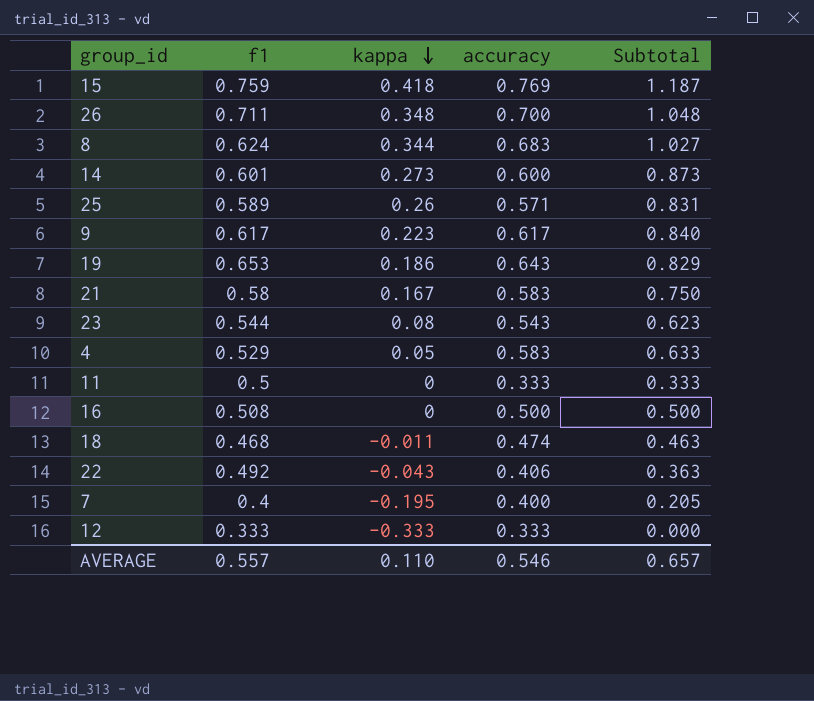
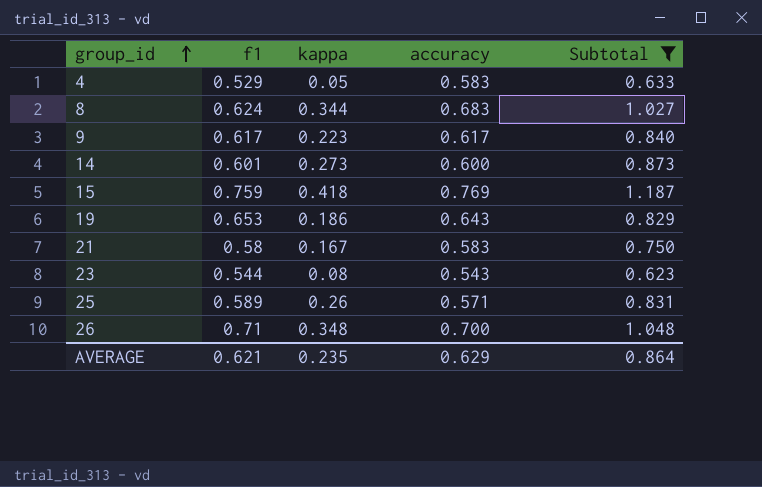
filter: none -> Subtotal >= 0.623
row order: kappa descending -> group_id ascending
26 | f1: 0.711 -> 0.71
AVERAGE | f1: 0.557 -> 0.621
AVERAGE | kappa: 0.110 -> 0.235
AVERAGE | accuracy: 0.546 -> 0.629
AVERAGE | Subtotal: 0.657 -> 0.864

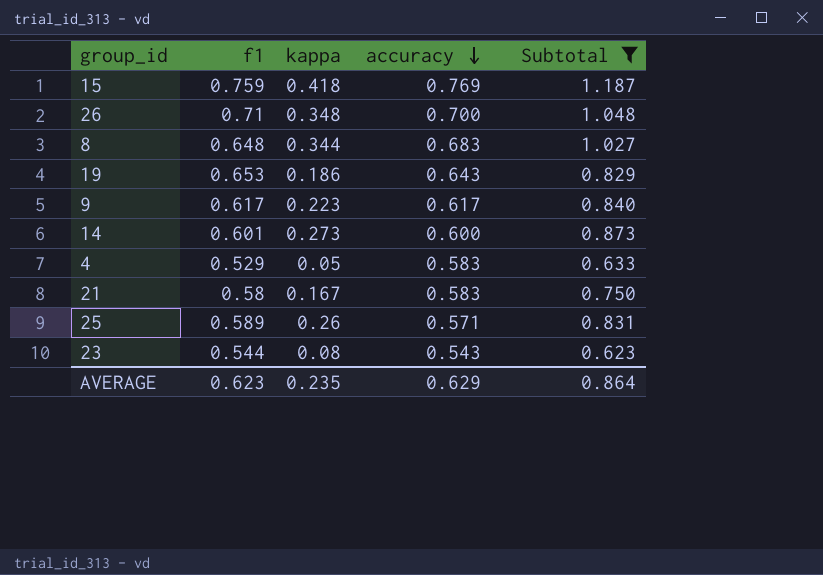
row order: group_id ascending -> accuracy descending
8 | f1: 0.624 -> 0.648
AVERAGE | f1: 0.621 -> 0.623

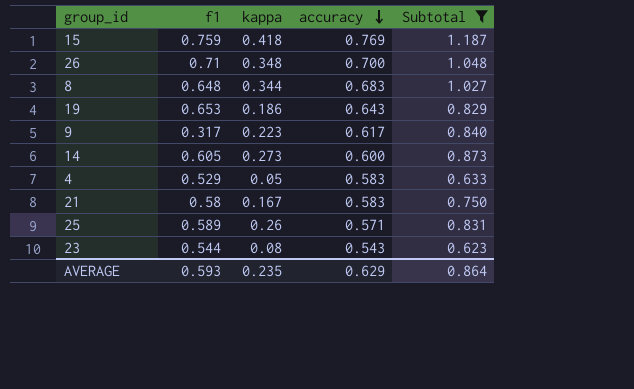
9 | f1: 0.617 -> 0.317
14 | f1: 0.601 -> 0.605
AVERAGE | f1: 0.623 -> 0.593

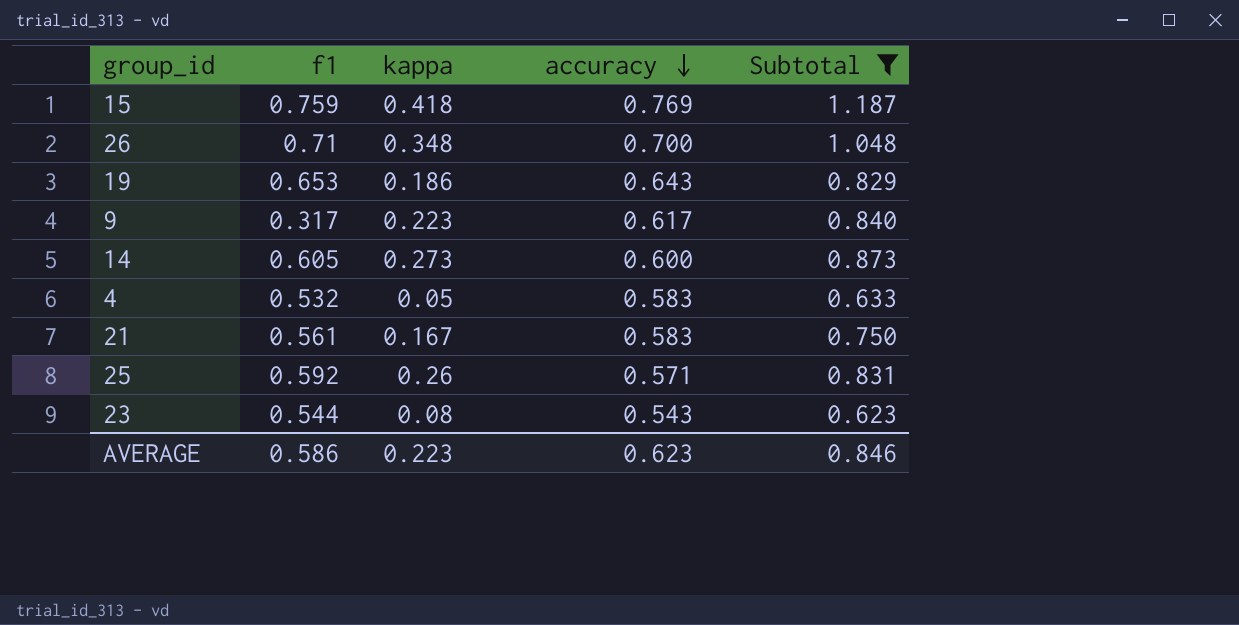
row 8: 0.648 | 0.344 | 0.683 | 1.027 -> none
4 | f1: 0.529 -> 0.532
21 | f1: 0.58 -> 0.561
25 | f1: 0.589 -> 0.592
AVERAGE | f1: 0.593 -> 0.586
AVERAGE | kappa: 0.235 -> 0.223
AVERAGE | accuracy: 0.629 -> 0.623
AVERAGE | Subtotal: 0.864 -> 0.846

